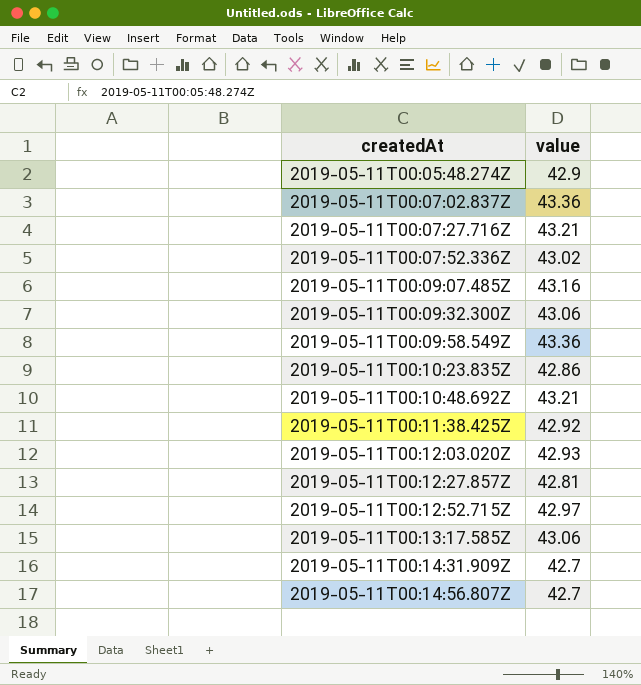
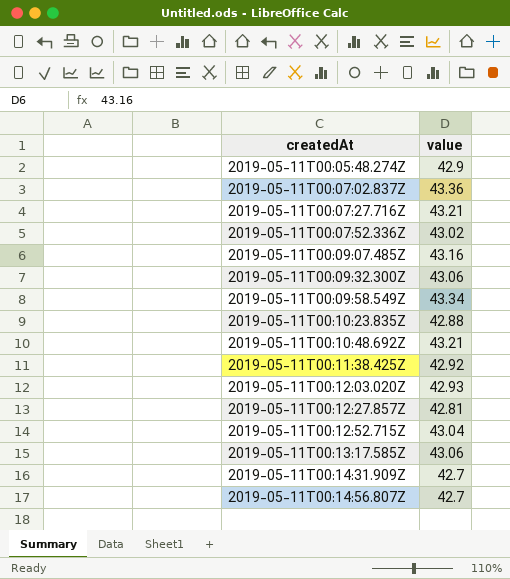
2019-05-11T00:09:58.549Z | value: 43.36 -> 43.34
2019-05-11T00:10:23.835Z | value: 42.86 -> 42.88
2019-05-11T00:12:52.715Z | value: 42.97 -> 43.04

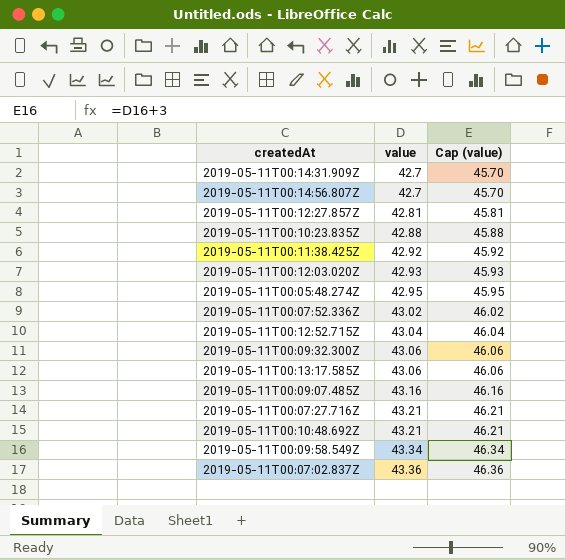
row order: createdAt ascending -> value ascending
column Cap (value) | formula: none -> [value] + 3
2019-05-11T00:05:48.274Z | value: 42.9 -> 42.95

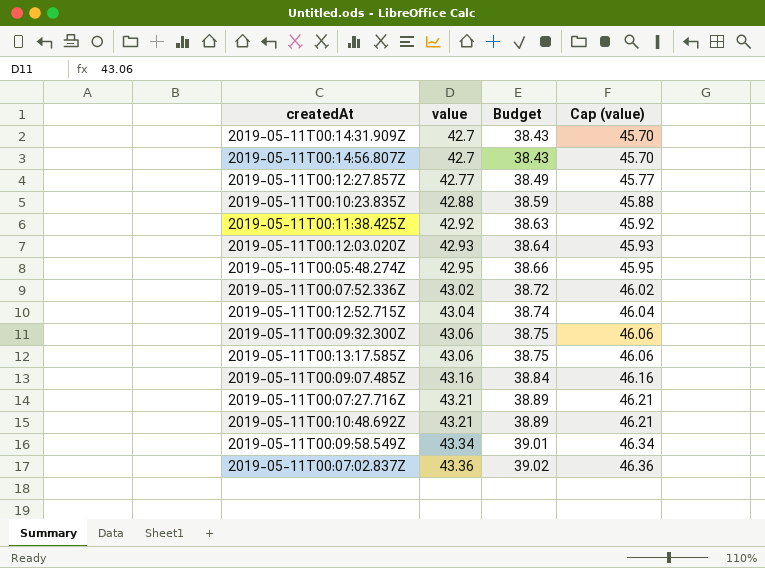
column Budget | formula: none -> [value] * 0.9
2019-05-11T00:12:27.857Z | value: 42.81 -> 42.77
2019-05-11T00:12:27.857Z | Cap (value): 45.81 -> 45.77

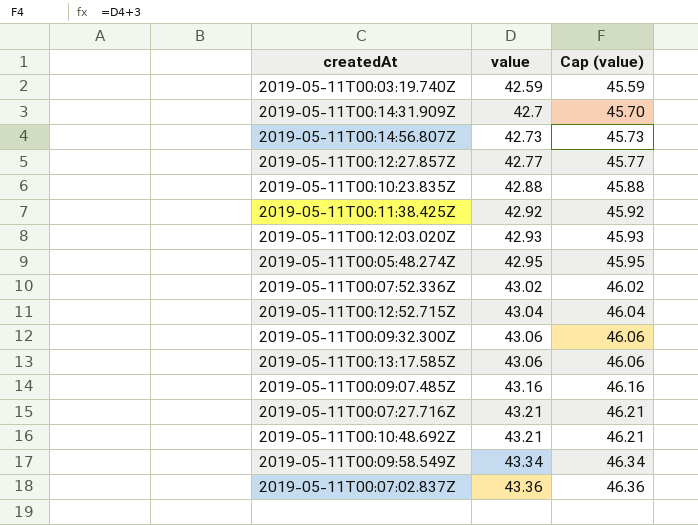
column Budget | formula: [value] * 0.9 -> none
row 2019-05-11T00:03:19.740Z: none -> 42.59 | 45.59
2019-05-11T00:14:56.807Z | value: 42.7 -> 42.73
2019-05-11T00:14:56.807Z | Cap (value): 45.70 -> 45.73

